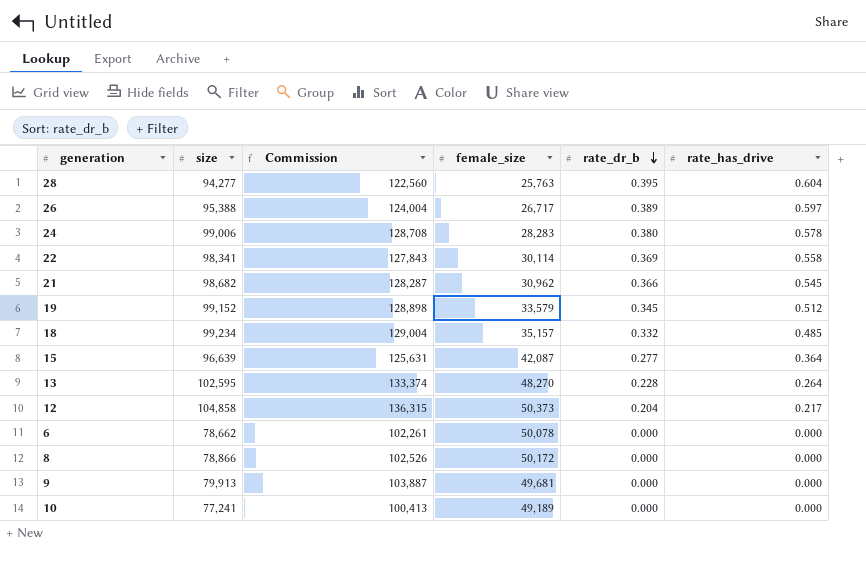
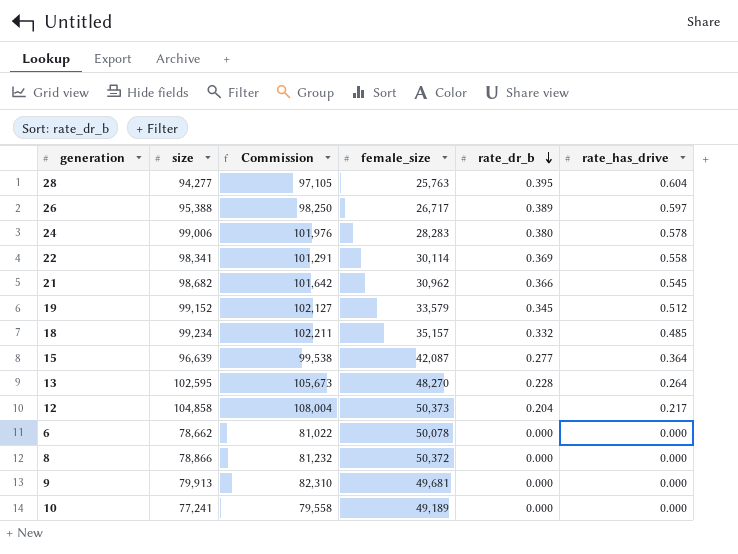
column Commission | formula: [size] * 1.3 -> [size] * 1.03
8 | female_size: 50,172 -> 50,372

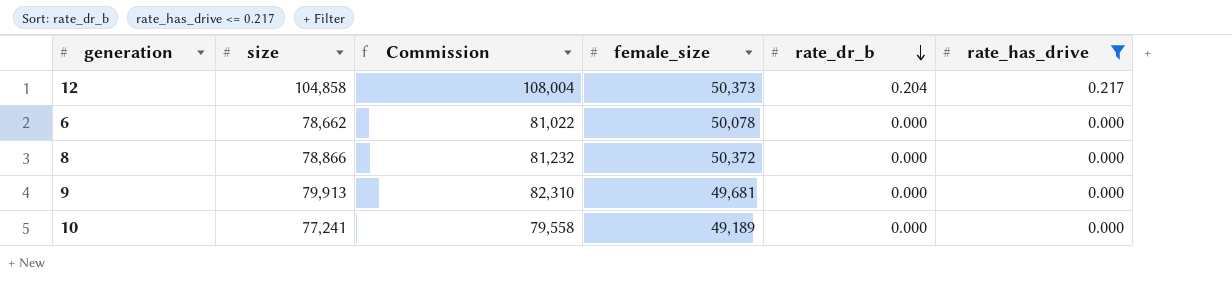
filter: none -> rate_has_drive <= 0.217

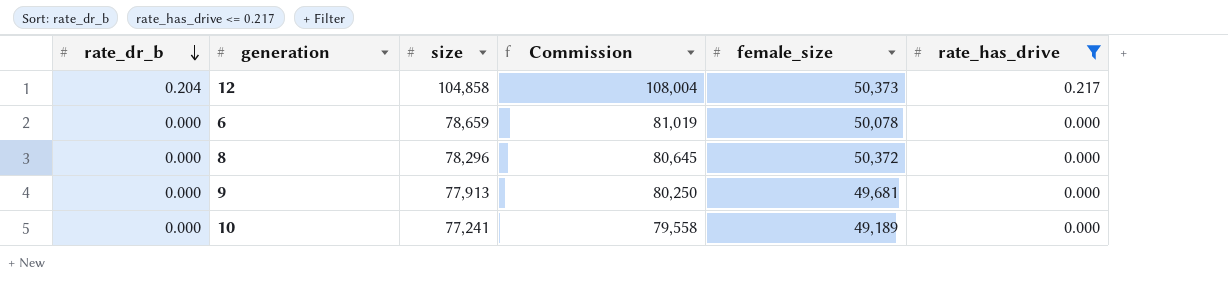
column rate_dr_b | position: 5 -> 1
6 | size: 78,662 -> 78,659
6 | Commission: 81,022 -> 81,019
8 | size: 78,866 -> 78,296
8 | Commission: 81,232 -> 80,645
9 | size: 79,913 -> 77,913
9 | Commission: 82,310 -> 80,250

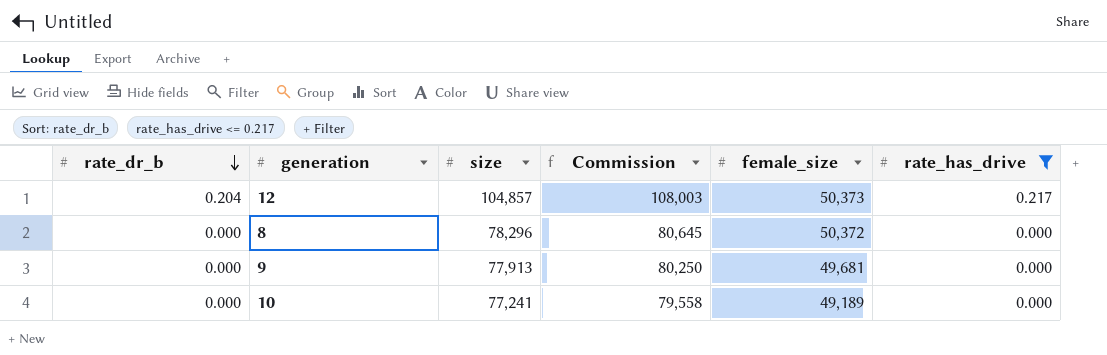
row 6: 0.000 | 78,659 | 81,019 | 50,078 | 0.000 -> none
12 | size: 104,858 -> 104,857
12 | Commission: 108,004 -> 108,003

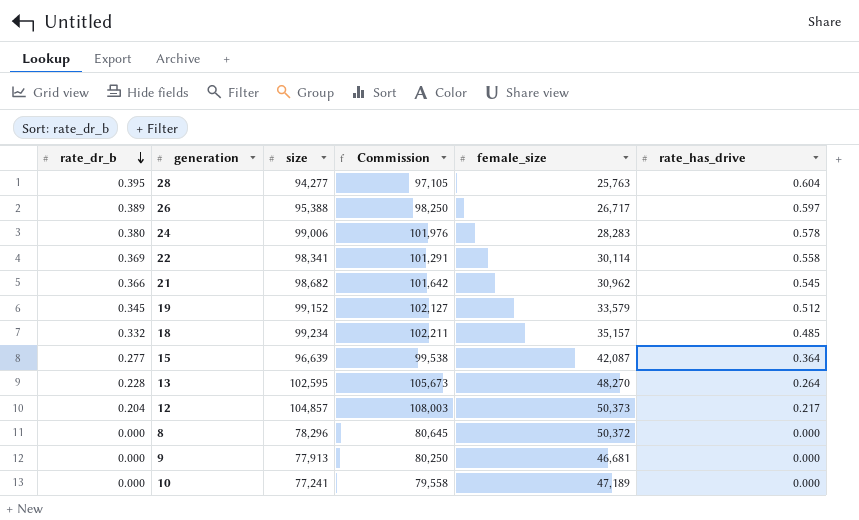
filter: rate_has_drive <= 0.217 -> none
9 | female_size: 49,681 -> 46,681
10 | female_size: 49,189 -> 47,189

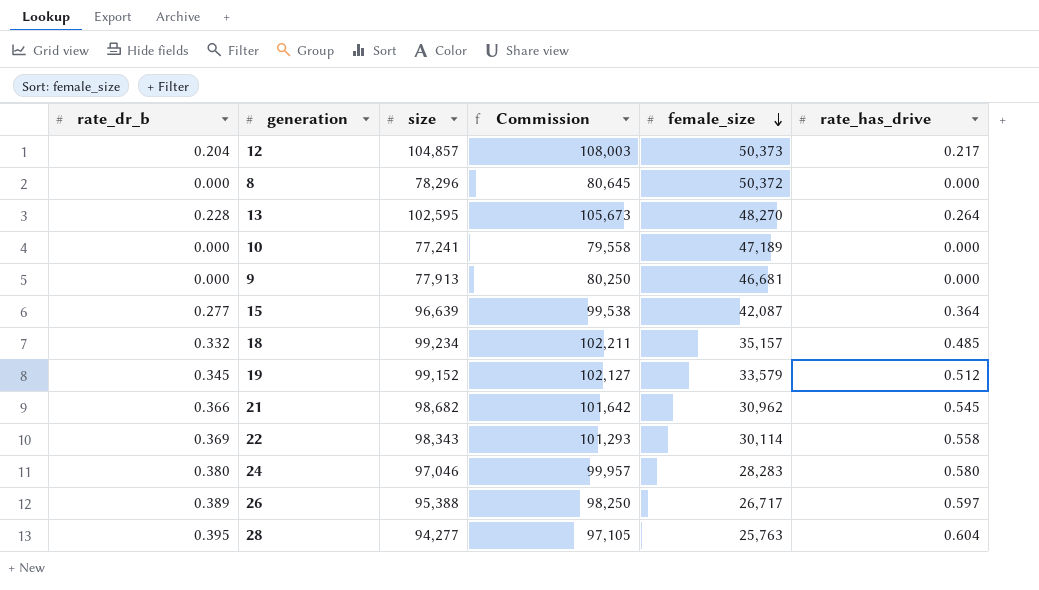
row order: rate_dr_b descending -> female_size descending
22 | size: 98,341 -> 98,343
22 | Commission: 101,291 -> 101,293
24 | size: 99,006 -> 97,046
24 | Commission: 101,976 -> 99,957
24 | rate_has_drive: 0.578 -> 0.580

